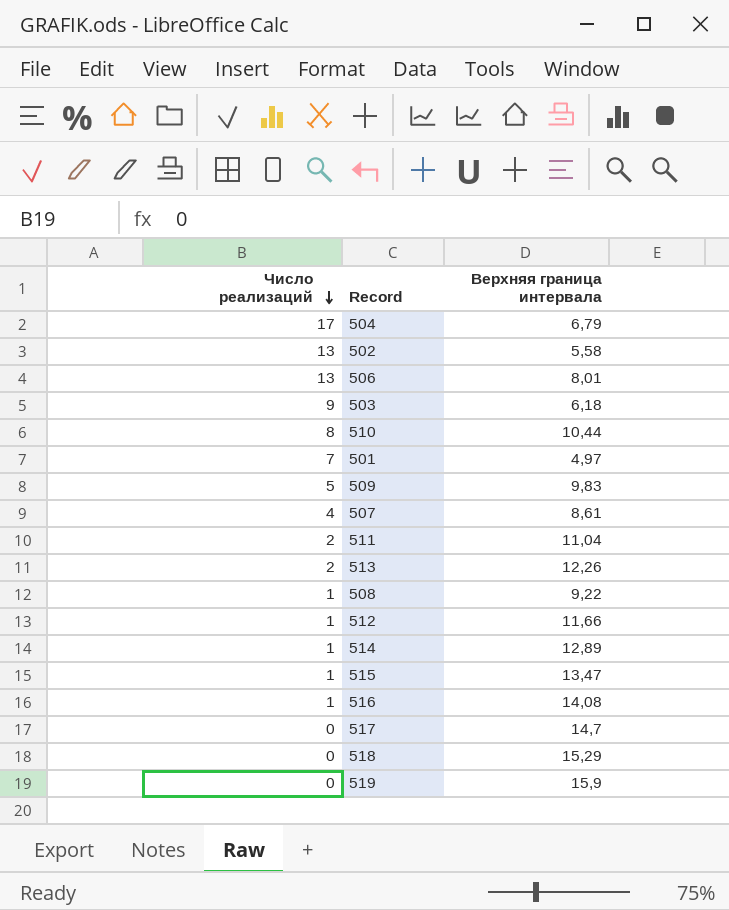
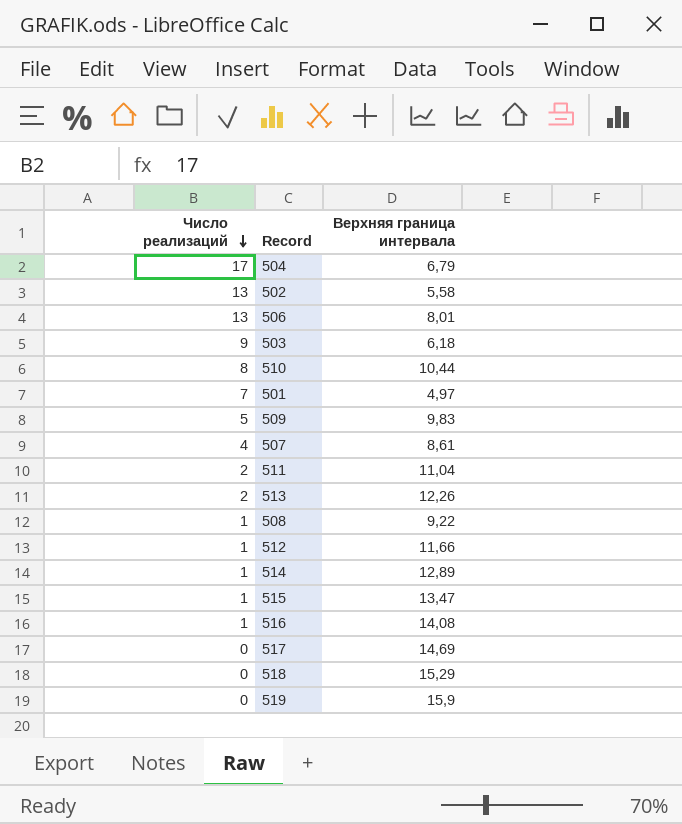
517 | Верхняя граница интервала: 14,7 -> 14,69

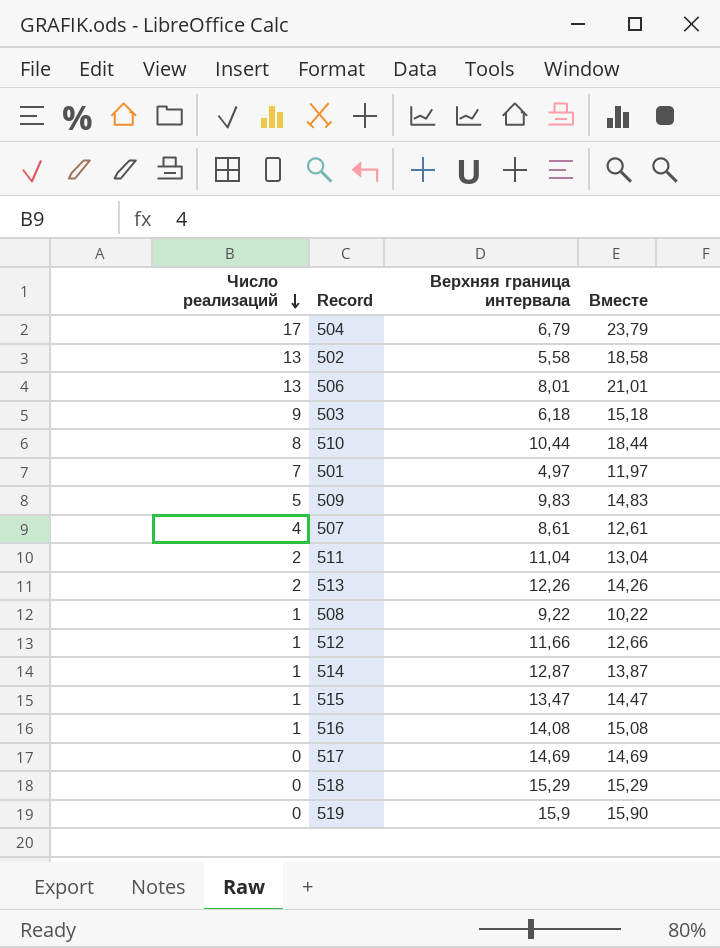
column Вместе | formula: none -> [Число реализаций] + [Верхняя граница интервала]
514 | Верхняя граница интервала: 12,89 -> 12,87

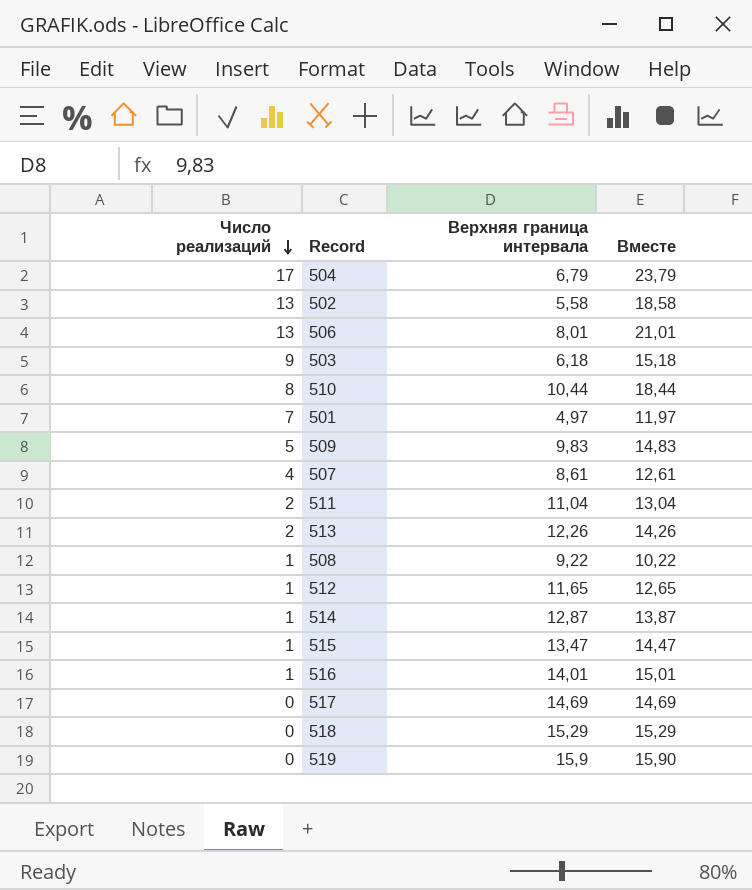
512 | Верхняя граница интервала: 11,66 -> 11,65
512 | Вместе: 12,66 -> 12,65
516 | Верхняя граница интервала: 14,08 -> 14,01
516 | Вместе: 15,08 -> 15,01

